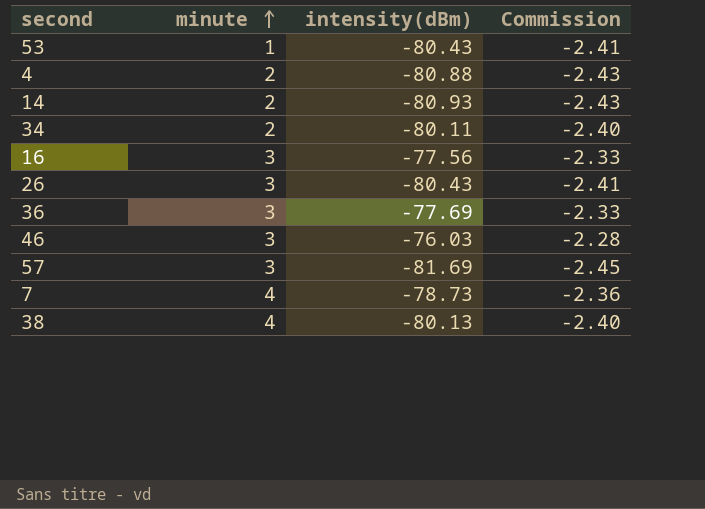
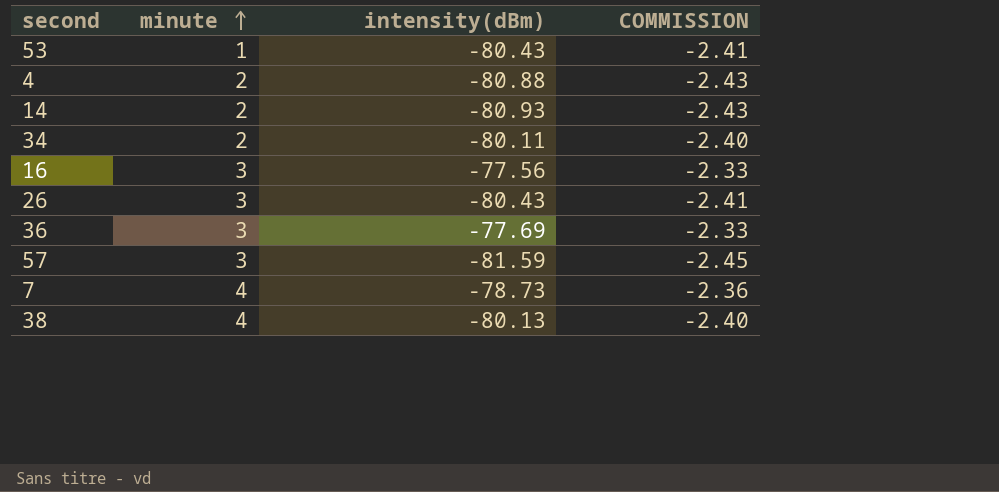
column name: Commission -> COMMISSION
row 46: 3 | -76.03 | -2.28 -> none
57 | intensity(dBm): -81.69 -> -81.59

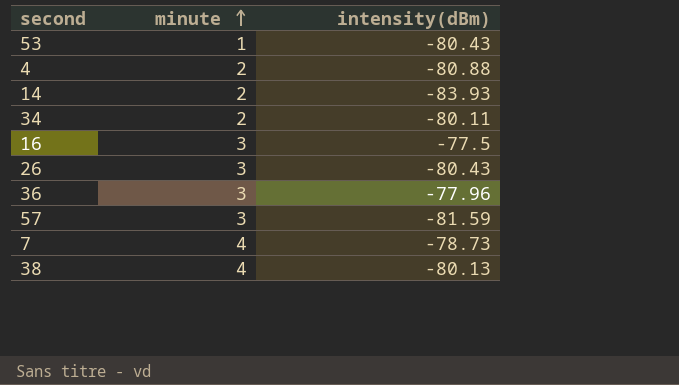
column COMMISSION | formula: [intensity(dBm)] * 0.03 -> none
14 | intensity(dBm): -80.93 -> -83.93
16 | intensity(dBm): -77.56 -> -77.5
36 | intensity(dBm): -77.69 -> -77.96

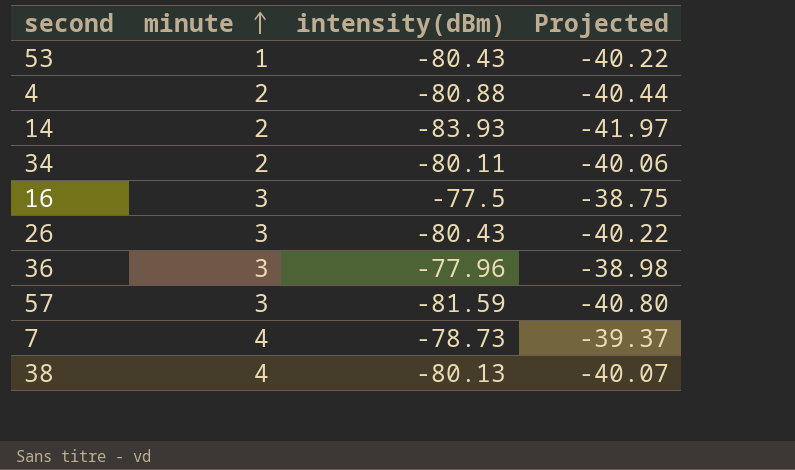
column Projected | formula: none -> [intensity(dBm)] * 0.5

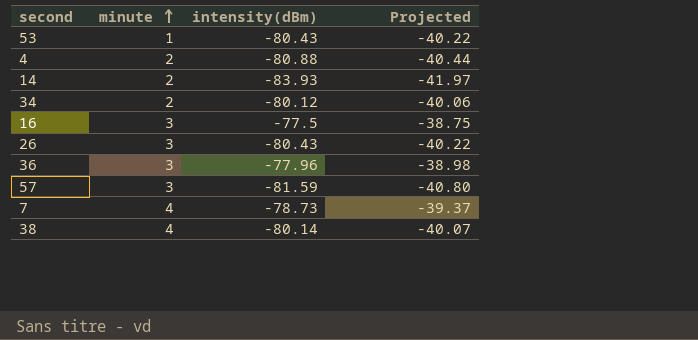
34 | intensity(dBm): -80.11 -> -80.12
38 | intensity(dBm): -80.13 -> -80.14

